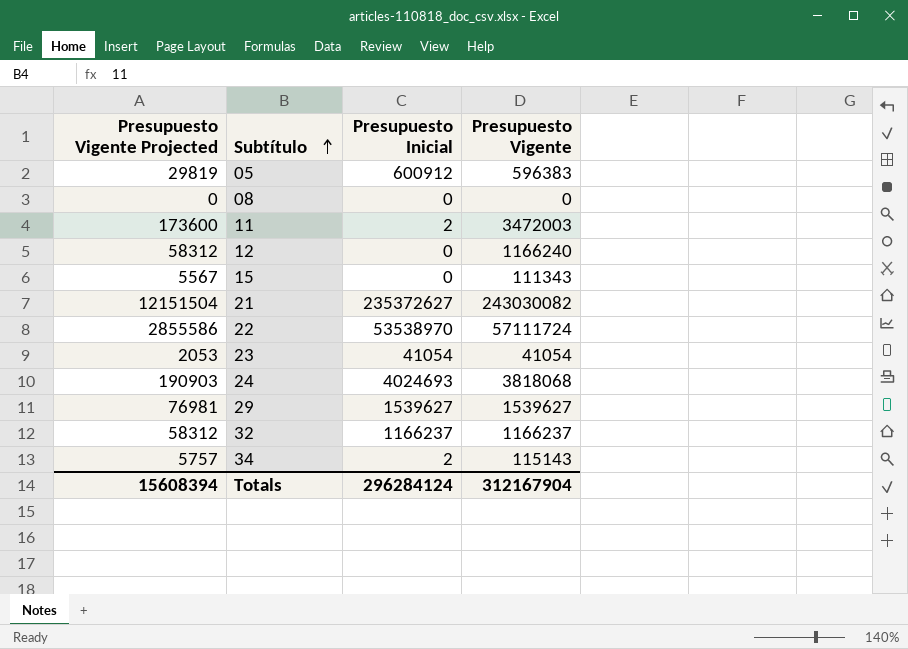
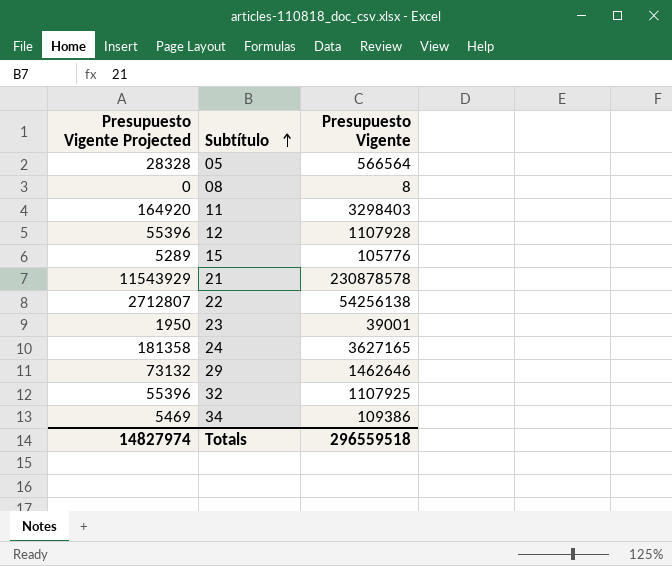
column Presupuesto Inicial | position: 3 -> none
05 | Presupuesto Vigente Projected: 29819 -> 28328
05 | Presupuesto Vigente: 596383 -> 566564
08 | Presupuesto Vigente: 0 -> 8
11 | Presupuesto Vigente Projected: 173600 -> 164920
11 | Presupuesto Vigente: 3472003 -> 3298403
12 | Presupuesto Vigente Projected: 58312 -> 55396
12 | Presupuesto Vigente: 1166240 -> 1107928
15 | Presupuesto Vigente Projected: 5567 -> 5289
15 | Presupuesto Vigente: 111343 -> 105776
21 | Presupuesto Vigente Projected: 12151504 -> 11543929
21 | Presupuesto Vigente: 243030082 -> 230878578
22 | Presupuesto Vigente Projected: 2855586 -> 2712807
22 | Presupuesto Vigente: 57111724 -> 54256138
23 | Presupuesto Vigente Projected: 2053 -> 1950
23 | Presupuesto Vigente: 41054 -> 39001
24 | Presupuesto Vigente Projected: 190903 -> 181358
24 | Presupuesto Vigente: 3818068 -> 3627165
29 | Presupuesto Vigente Projected: 76981 -> 73132
29 | Presupuesto Vigente: 1539627 -> 1462646
32 | Presupuesto Vigente Projected: 58312 -> 55396
32 | Presupuesto Vigente: 1166237 -> 1107925
34 | Presupuesto Vigente Projected: 5757 -> 5469
34 | Presupuesto Vigente: 115143 -> 109386
Totals | Presupuesto Vigente Projected: 15608394 -> 14827974
Totals | Presupuesto Vigente: 312167904 -> 296559518

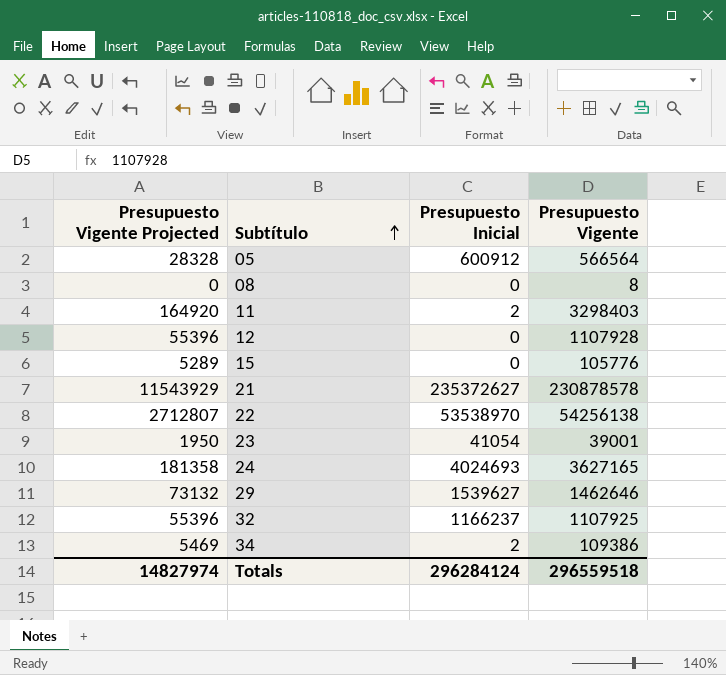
column Presupuesto Inicial | position: none -> 3

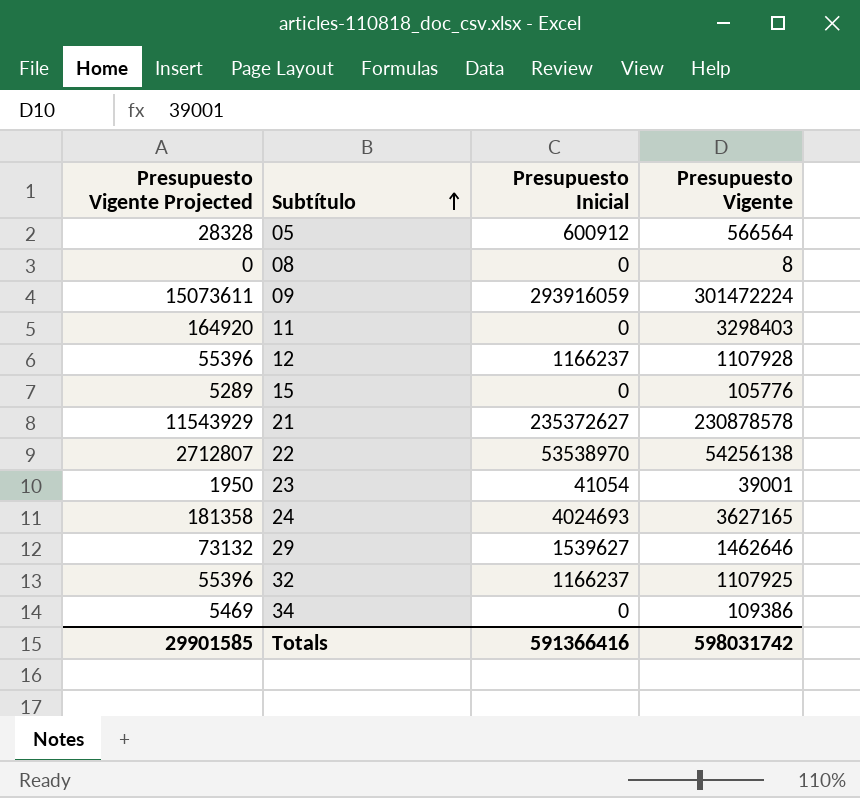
row 09: none -> 15073611 | 293916059 | 301472224
11 | Presupuesto Inicial: 2 -> 0
12 | Presupuesto Inicial: 0 -> 1166237
34 | Presupuesto Inicial: 2 -> 0
Totals | Presupuesto Vigente Projected: 14827974 -> 29901585
Totals | Presupuesto Inicial: 296284124 -> 591366416
Totals | Presupuesto Vigente: 296559518 -> 598031742

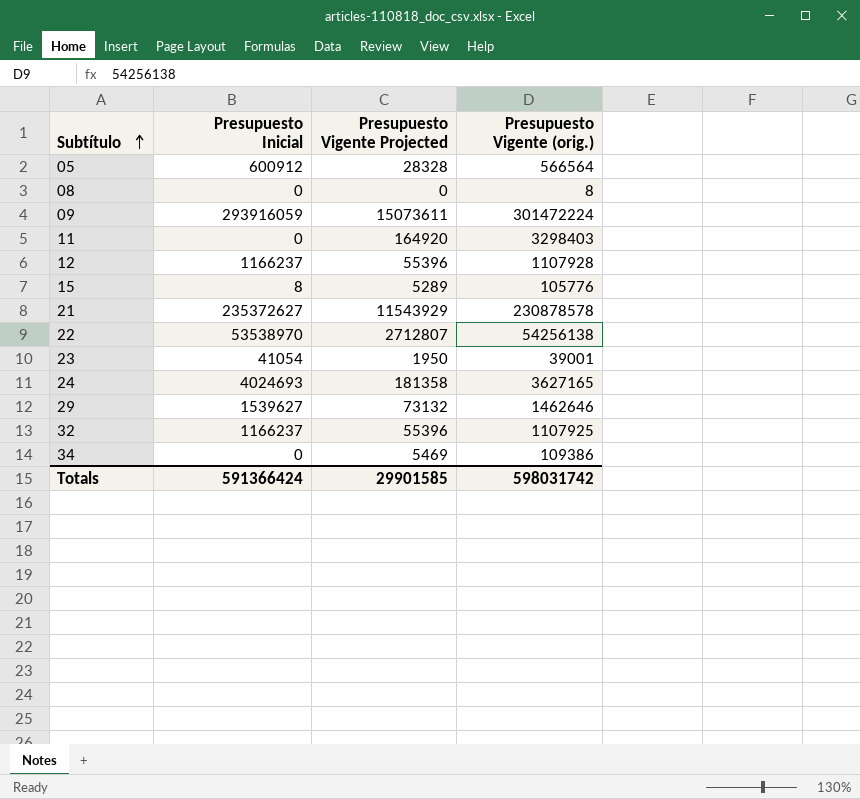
column Presupuesto Vigente Projected | position: 1 -> 3
column name: Presupuesto Vigente -> Presupuesto Vigente (orig.)
15 | Presupuesto Inicial: 0 -> 8
Totals | Presupuesto Inicial: 591366416 -> 591366424

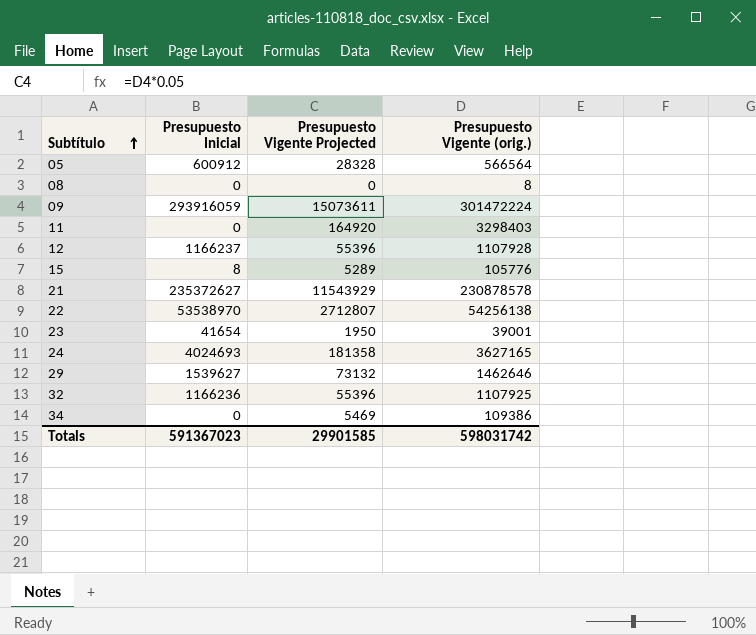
23 | Presupuesto Inicial: 41054 -> 41654
32 | Presupuesto Inicial: 1166237 -> 1166236
Totals | Presupuesto Inicial: 591366424 -> 591367023

